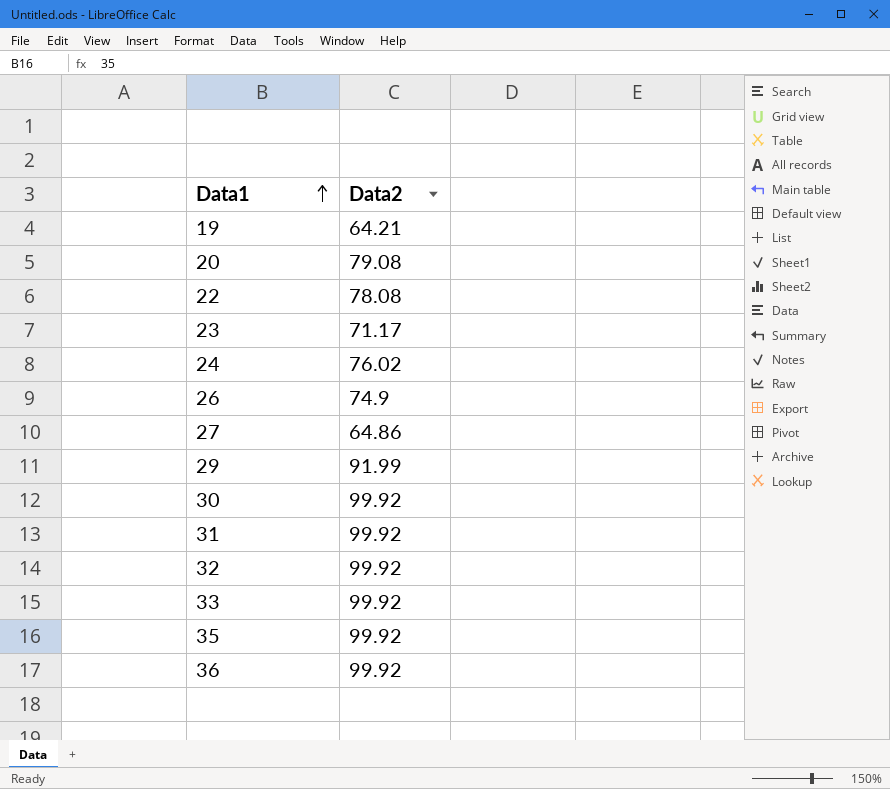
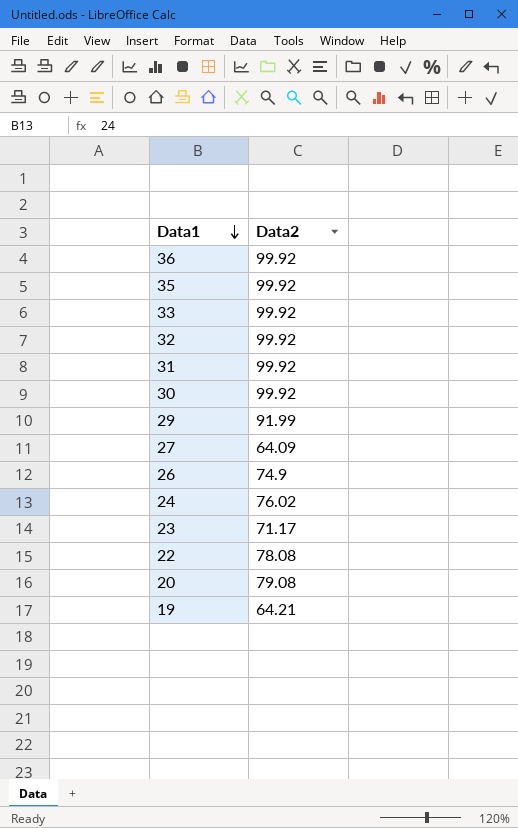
row order: Data1 ascending -> Data1 descending
27 | Data2: 64.86 -> 64.09

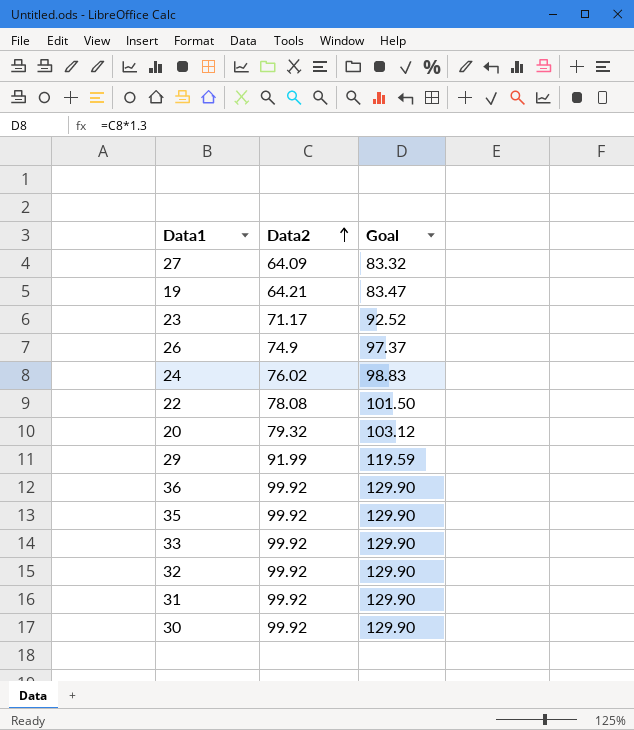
row order: Data1 descending -> Data2 ascending
column Goal | formula: none -> [Data2] * 1.3
20 | Data2: 79.08 -> 79.32

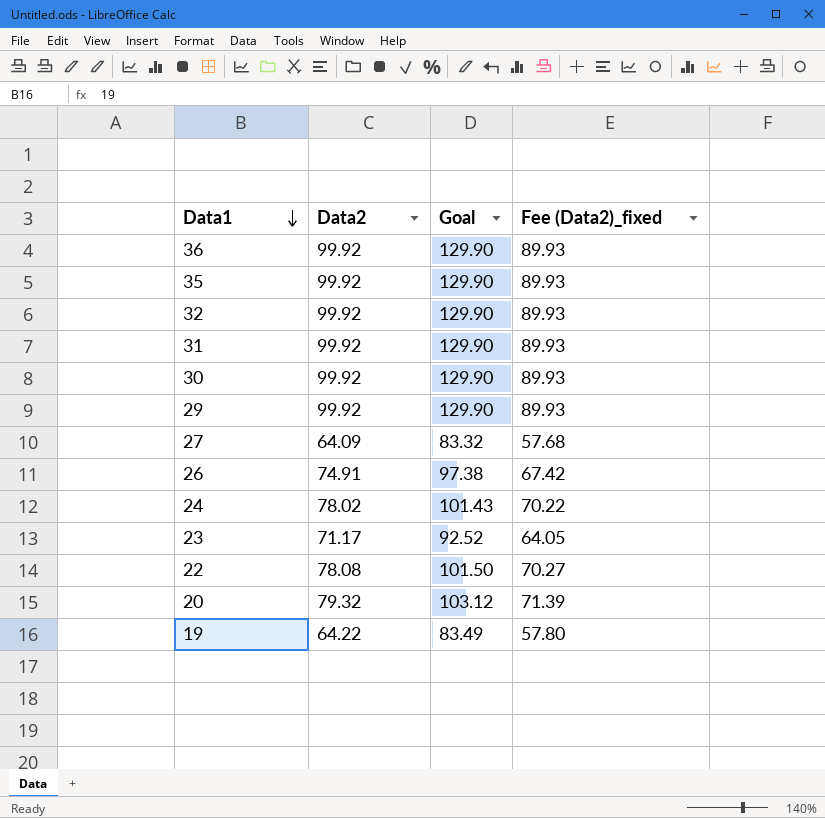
row order: Data2 ascending -> Data1 descending
column Fee (Data2)_fixed | formula: none -> [Data2] * 0.9
row 33: 99.92 | 129.90 -> none
29 | Data2: 91.99 -> 99.92
29 | Goal: 119.59 -> 129.90
26 | Data2: 74.9 -> 74.91
26 | Goal: 97.37 -> 97.38
24 | Data2: 76.02 -> 78.02
24 | Goal: 98.83 -> 101.43
19 | Data2: 64.21 -> 64.22
19 | Goal: 83.47 -> 83.49

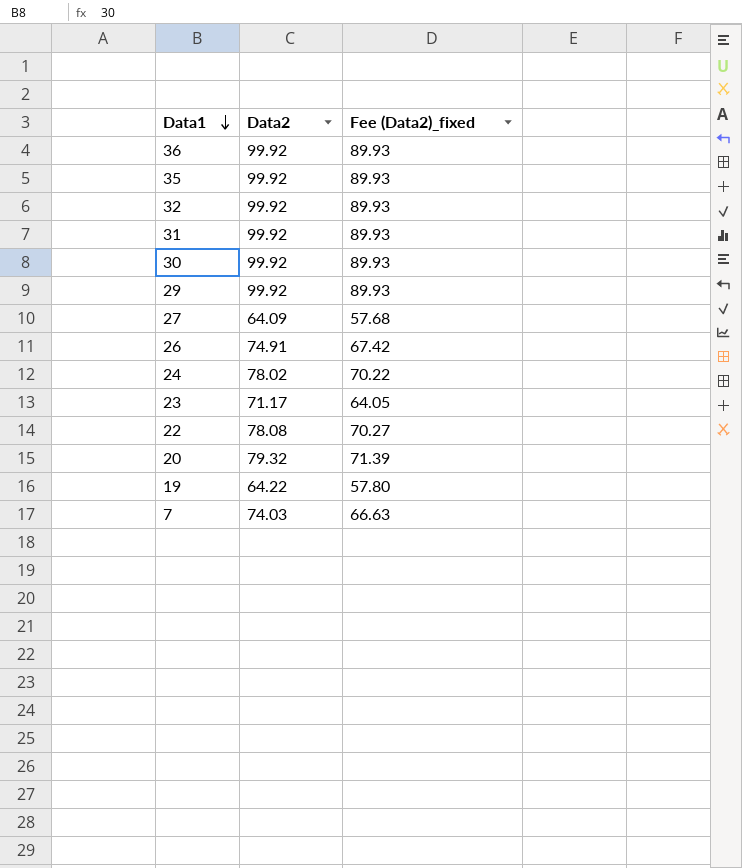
column Goal | formula: [Data2] * 1.3 -> none
row 7: none -> 74.03 | 66.63

